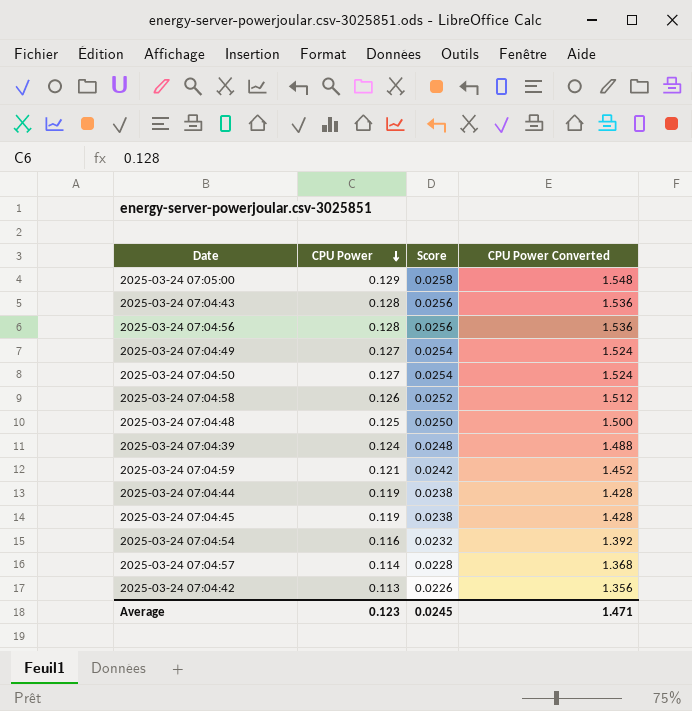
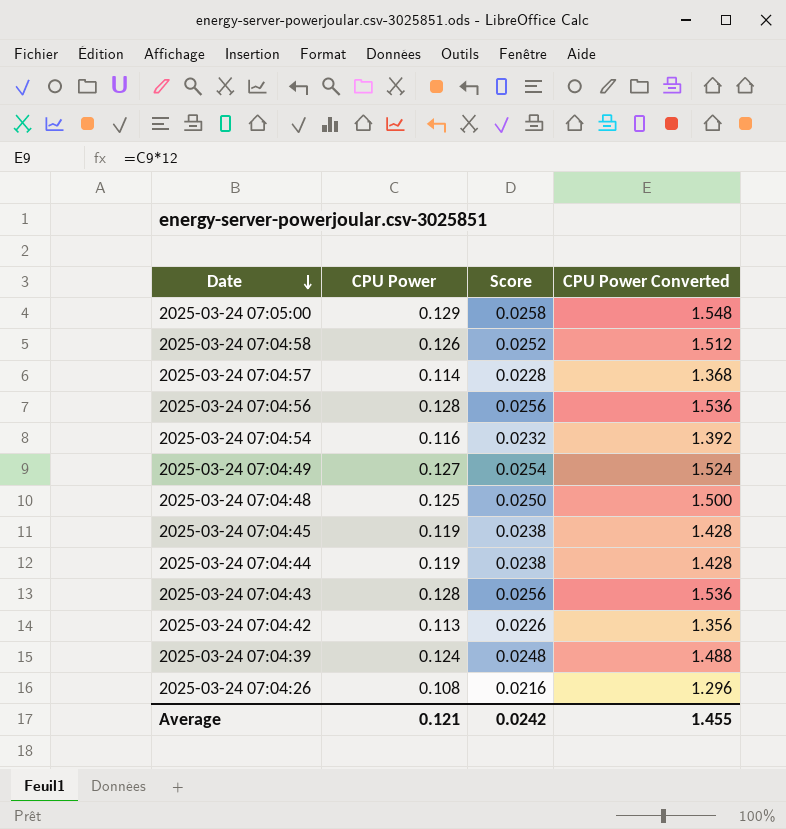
row order: CPU Power descending -> Date descending
row 2025-03-24 07:04:50: 0.127 | 0.0254 | 1.524 -> none
row 2025-03-24 07:04:59: 0.121 | 0.0242 | 1.452 -> none
row 2025-03-24 07:04:26: none -> 0.108 | 0.0216 | 1.296
Average | CPU Power: 0.123 -> 0.121
Average | Score: 0.0245 -> 0.0242
Average | CPU Power Converted: 1.471 -> 1.455

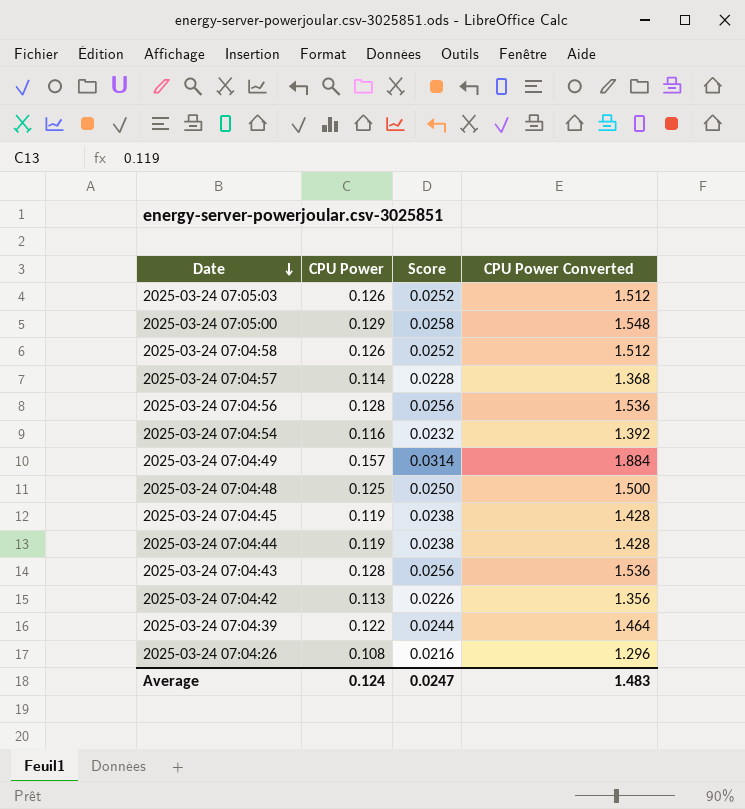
row 2025-03-24 07:05:03: none -> 0.126 | 0.0252 | 1.512
2025-03-24 07:04:49 | CPU Power: 0.127 -> 0.157
2025-03-24 07:04:49 | Score: 0.0254 -> 0.0314
2025-03-24 07:04:49 | CPU Power Converted: 1.524 -> 1.884
2025-03-24 07:04:39 | CPU Power: 0.124 -> 0.122
2025-03-24 07:04:39 | Score: 0.0248 -> 0.0244
2025-03-24 07:04:39 | CPU Power Converted: 1.488 -> 1.464
Average | CPU Power: 0.121 -> 0.124
Average | Score: 0.0242 -> 0.0247
Average | CPU Power Converted: 1.455 -> 1.483

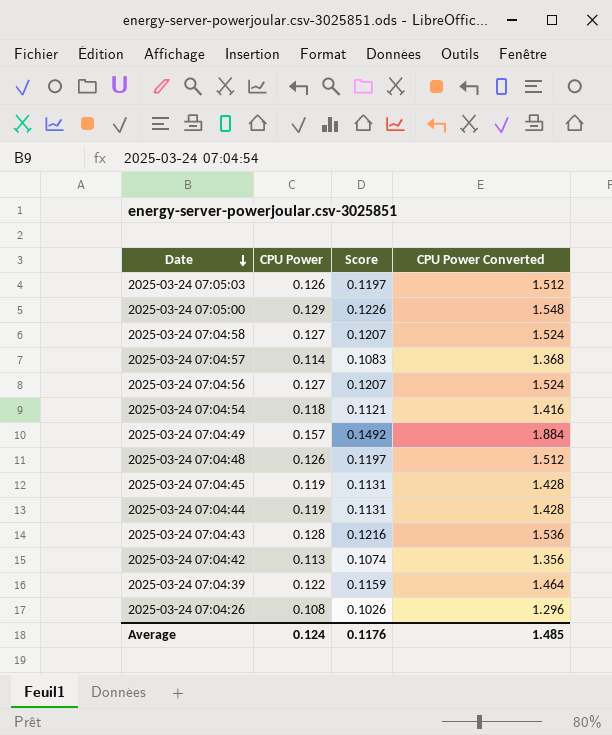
column Score | formula: [CPU Power] * 0.2 -> [CPU Power] * 0.95
2025-03-24 07:04:58 | CPU Power: 0.126 -> 0.127
2025-03-24 07:04:58 | CPU Power Converted: 1.512 -> 1.524
2025-03-24 07:04:56 | CPU Power: 0.128 -> 0.127
2025-03-24 07:04:56 | CPU Power Converted: 1.536 -> 1.524
2025-03-24 07:04:54 | CPU Power: 0.116 -> 0.118
2025-03-24 07:04:54 | CPU Power Converted: 1.392 -> 1.416
2025-03-24 07:04:48 | CPU Power: 0.125 -> 0.126
2025-03-24 07:04:48 | CPU Power Converted: 1.500 -> 1.512
Average | Score: 0.0247 -> 0.1176
Average | CPU Power Converted: 1.483 -> 1.485

